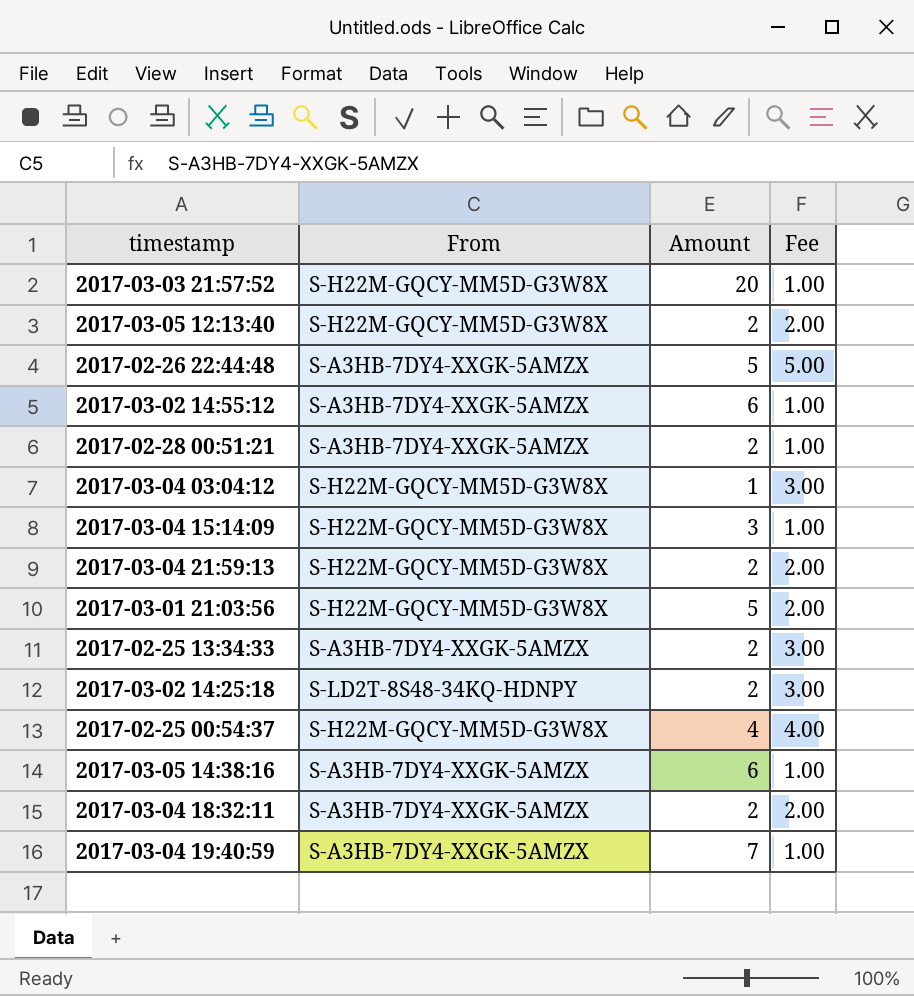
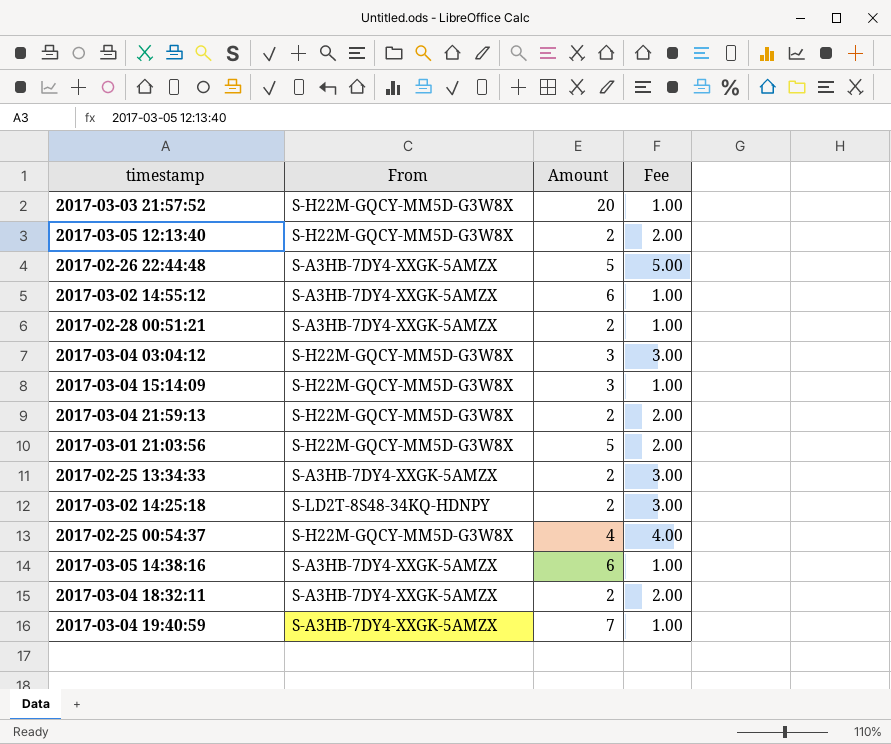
2017-03-04 03:04:12 | Amount: 1 -> 3

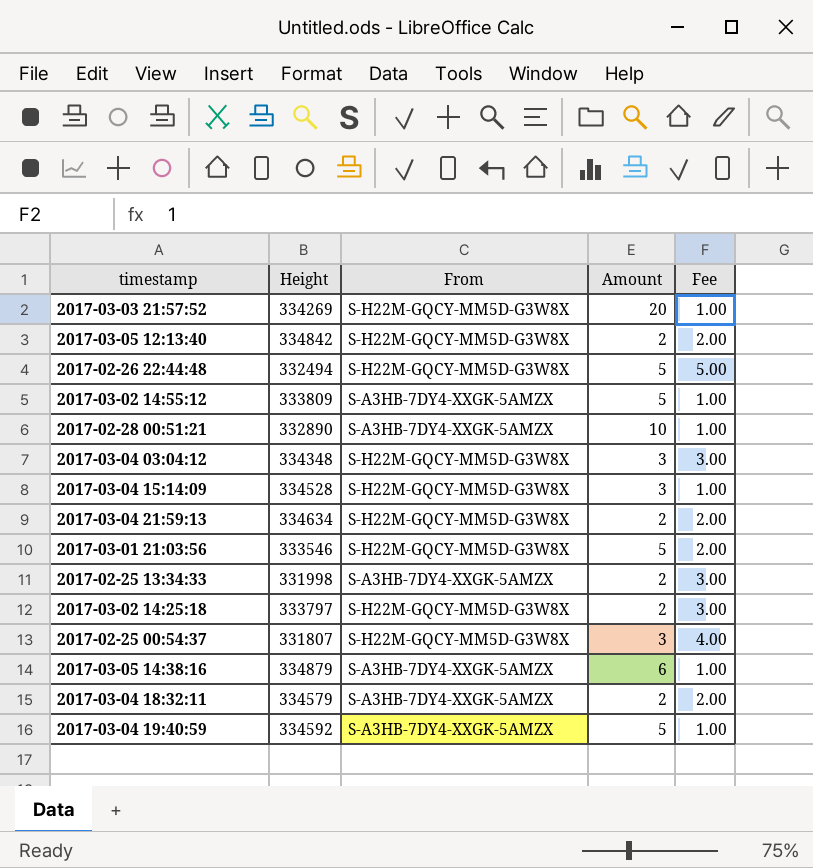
column Height | position: none -> 2
2017-02-26 22:44:48 | From: S-A3HB-7DY4-XXGK-5AMZX -> S-H22M-GQCY-MM5D-G3W8X
2017-03-02 14:55:12 | Amount: 6 -> 5
2017-02-28 00:51:21 | Amount: 2 -> 10
2017-03-02 14:25:18 | From: S-LD2T-8S48-34KQ-HDNPY -> S-H22M-GQCY-MM5D-G3W8X
2017-02-25 00:54:37 | Amount: 4 -> 3
2017-03-04 19:40:59 | Amount: 7 -> 5

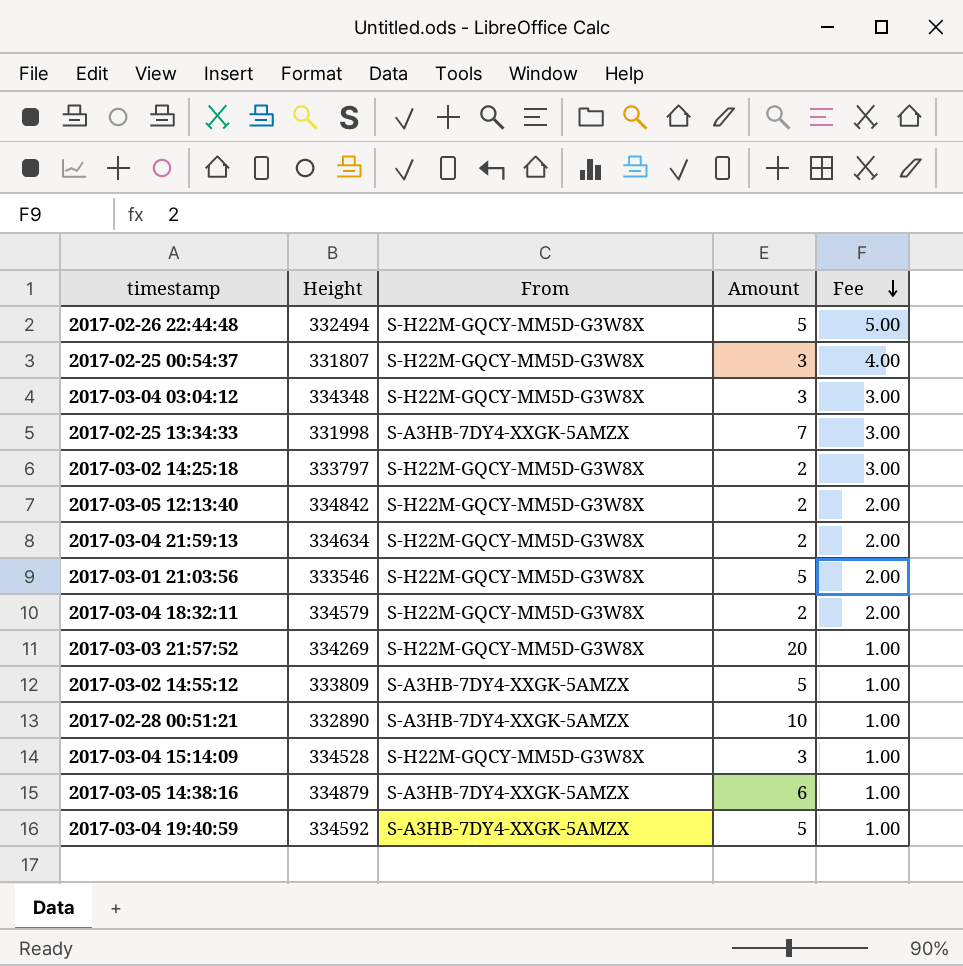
row order: none -> Fee descending
2017-02-25 13:34:33 | Amount: 2 -> 7
2017-03-04 18:32:11 | From: S-A3HB-7DY4-XXGK-5AMZX -> S-H22M-GQCY-MM5D-G3W8X

